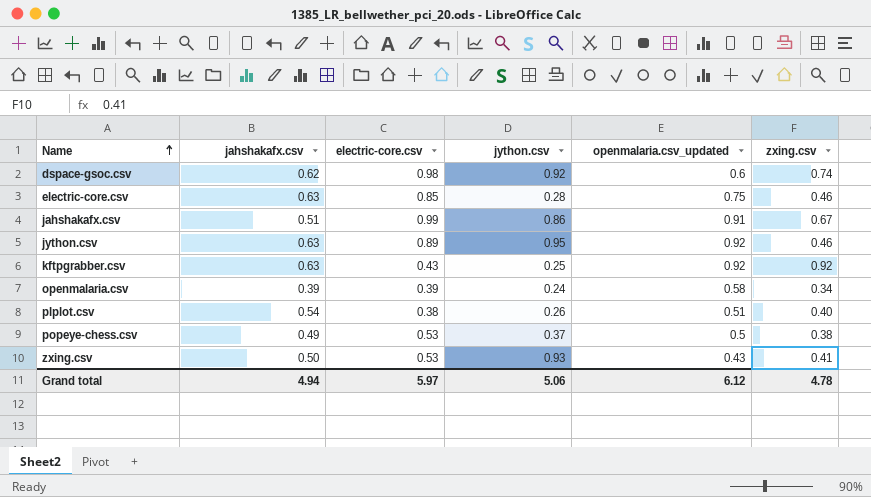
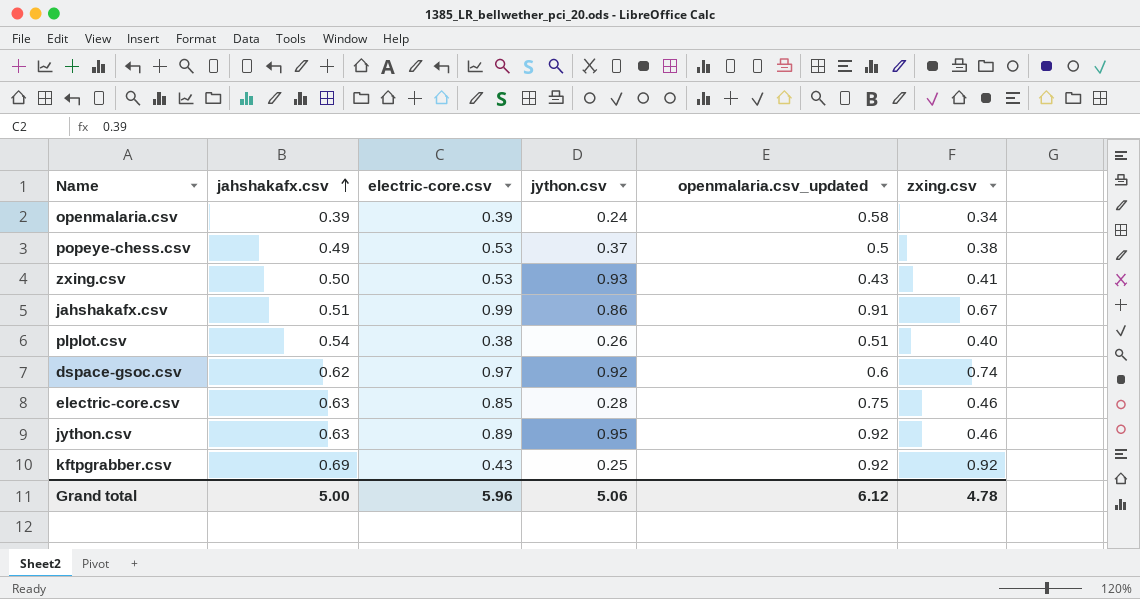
row order: Name ascending -> jahshakafx.csv ascending
dspace-gsoc.csv | electric-core.csv: 0.98 -> 0.97
kftpgrabber.csv | jahshakafx.csv: 0.63 -> 0.69
Grand total | jahshakafx.csv: 4.94 -> 5.00
Grand total | electric-core.csv: 5.97 -> 5.96

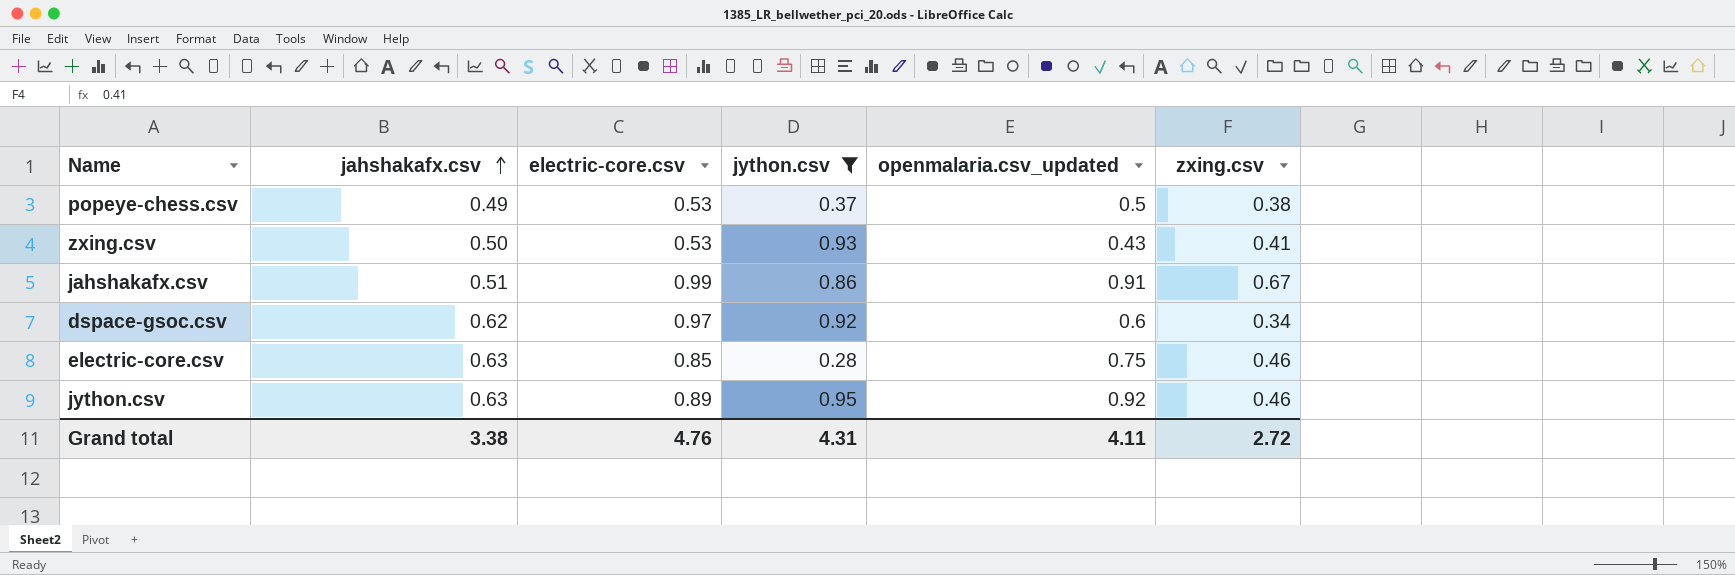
filter: none -> jython.csv >= 0.28
dspace-gsoc.csv | zxing.csv: 0.74 -> 0.34
Grand total | jahshakafx.csv: 5.00 -> 3.38
Grand total | electric-core.csv: 5.96 -> 4.76
Grand total | jython.csv: 5.06 -> 4.31
Grand total | openmalaria.csv_updated: 6.12 -> 4.11
Grand total | zxing.csv: 4.78 -> 2.72

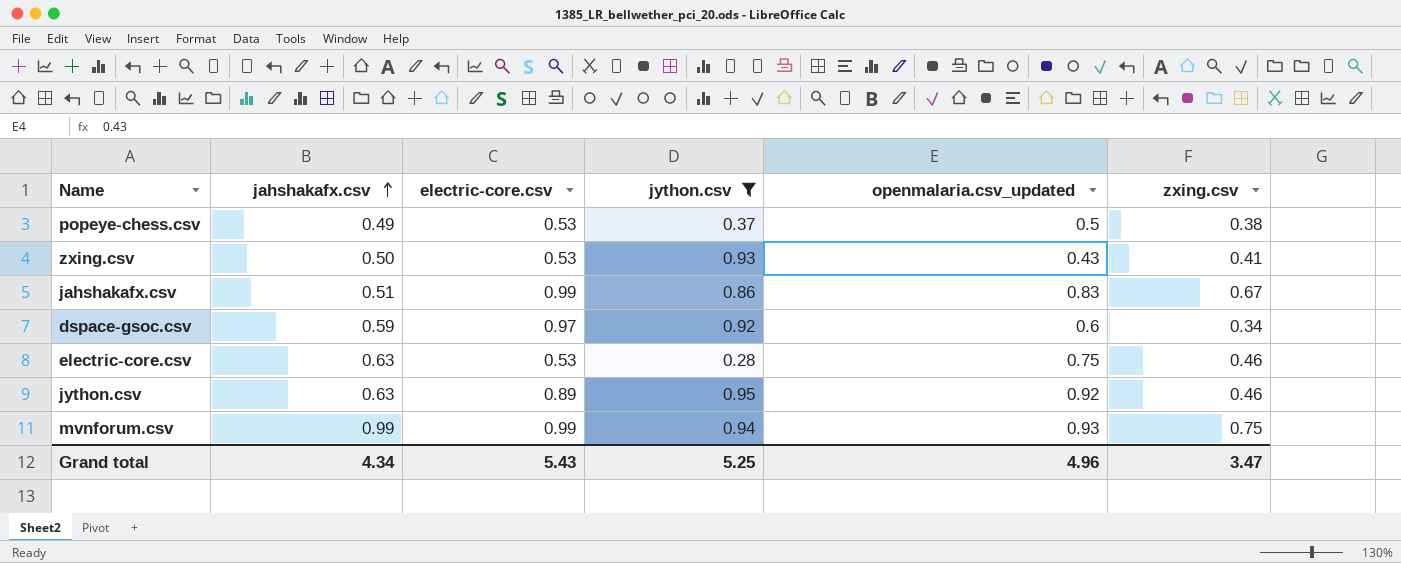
jahshakafx.csv | openmalaria.csv_updated: 0.91 -> 0.83
dspace-gsoc.csv | jahshakafx.csv: 0.62 -> 0.59
electric-core.csv | electric-core.csv: 0.85 -> 0.53
row mvnforum.csv: none -> 0.99 | 0.99 | 0.94 | 0.93 | 0.75
Grand total | jahshakafx.csv: 3.38 -> 4.34
Grand total | electric-core.csv: 4.76 -> 5.43
Grand total | jython.csv: 4.31 -> 5.25
Grand total | openmalaria.csv_updated: 4.11 -> 4.96
Grand total | zxing.csv: 2.72 -> 3.47

